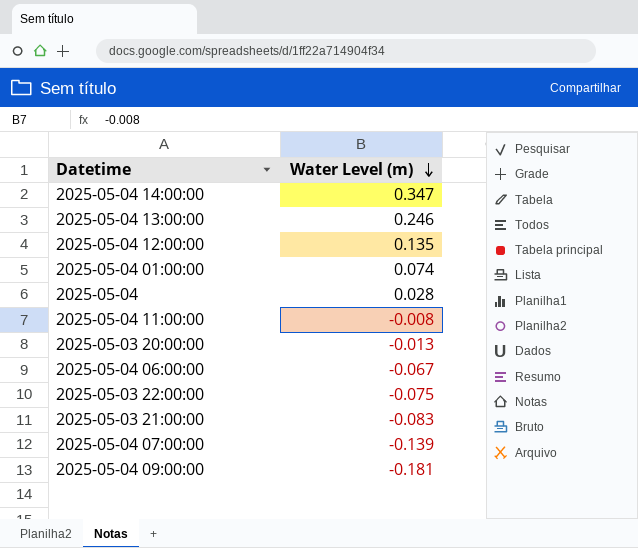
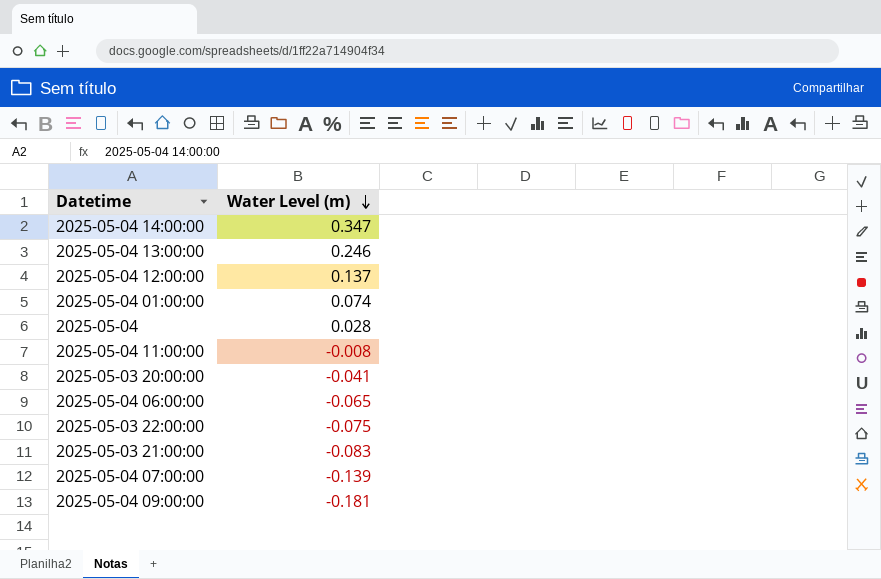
2025-05-04 12:00:00 | Water Level (m): 0.135 -> 0.137
2025-05-03 20:00:00 | Water Level (m): -0.013 -> -0.041
2025-05-04 06:00:00 | Water Level (m): -0.067 -> -0.065

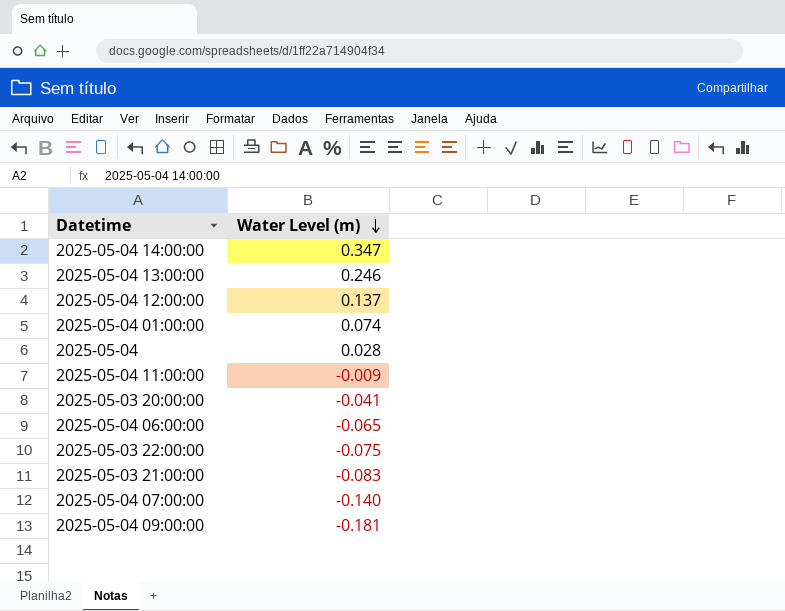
2025-05-04 11:00:00 | Water Level (m): -0.008 -> -0.009
2025-05-04 07:00:00 | Water Level (m): -0.139 -> -0.140

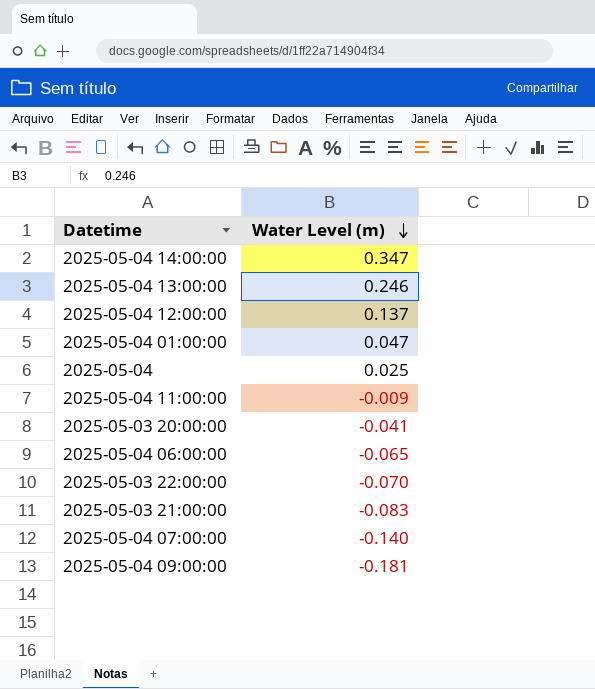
2025-05-04 01:00:00 | Water Level (m): 0.074 -> 0.047
2025-05-04 | Water Level (m): 0.028 -> 0.025
2025-05-03 22:00:00 | Water Level (m): -0.075 -> -0.070

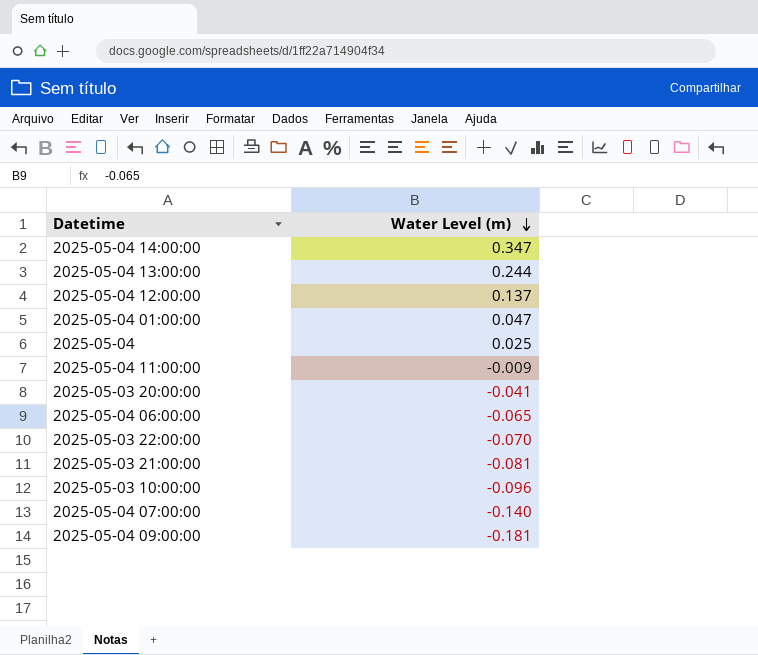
2025-05-04 13:00:00 | Water Level (m): 0.246 -> 0.244
2025-05-03 21:00:00 | Water Level (m): -0.083 -> -0.081
row 2025-05-03 10:00:00: none -> -0.096

